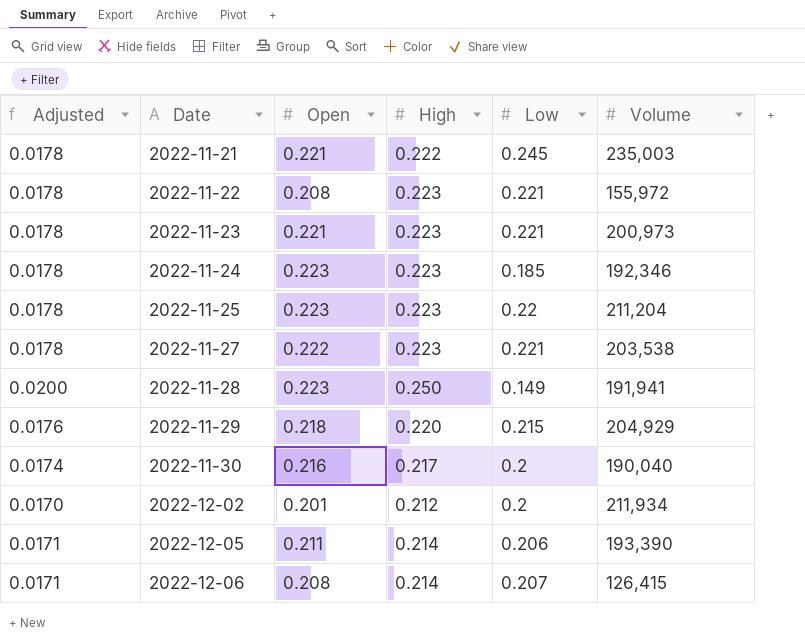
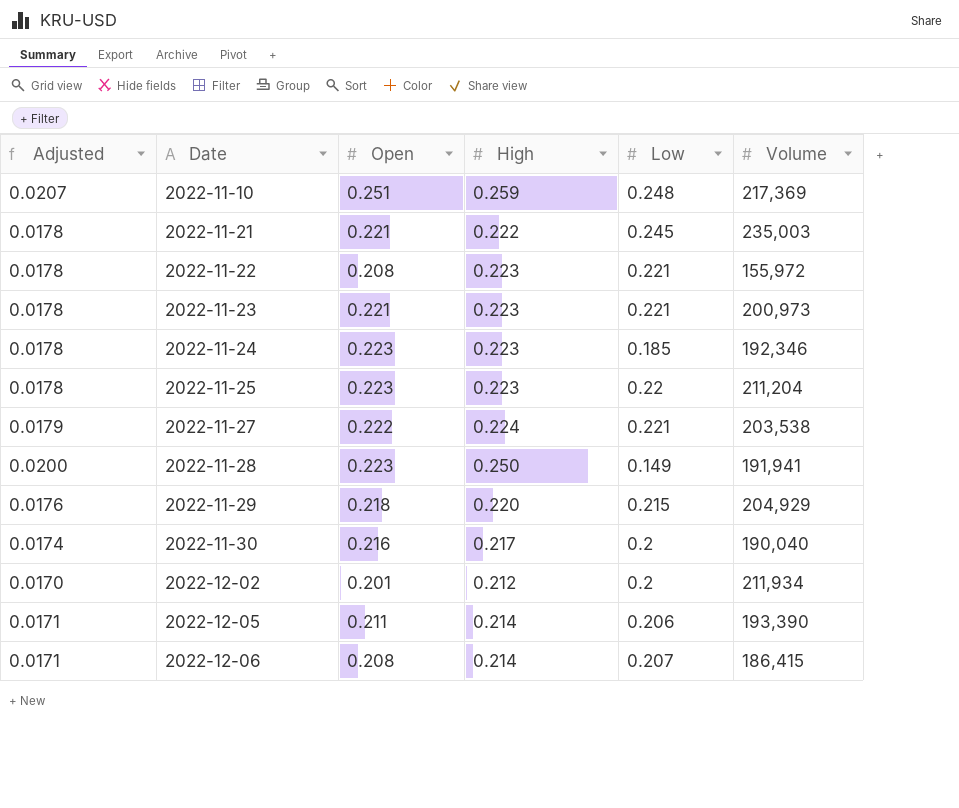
row 2022-11-10: none -> 0.0207 | 0.251 | 0.259 | 0.248 | 217,369
2022-11-27 | Adjusted: 0.0178 -> 0.0179
2022-11-27 | High: 0.223 -> 0.224
2022-12-06 | Volume: 126,415 -> 186,415

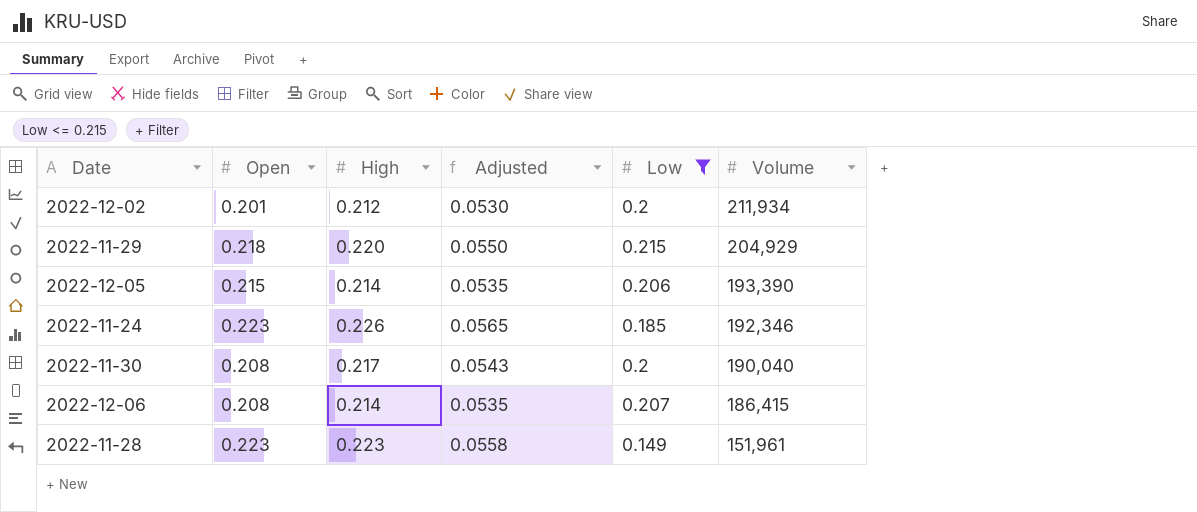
filter: none -> Low <= 0.215
row order: Date ascending -> Volume descending
column Adjusted | formula: [High] * 0.08 -> [High] * 0.25
column Adjusted | position: 1 -> 4
2022-12-05 | Open: 0.211 -> 0.215
2022-11-24 | High: 0.223 -> 0.226
2022-11-30 | Open: 0.216 -> 0.208
2022-11-28 | High: 0.250 -> 0.223
2022-11-28 | Volume: 191,941 -> 151,961

